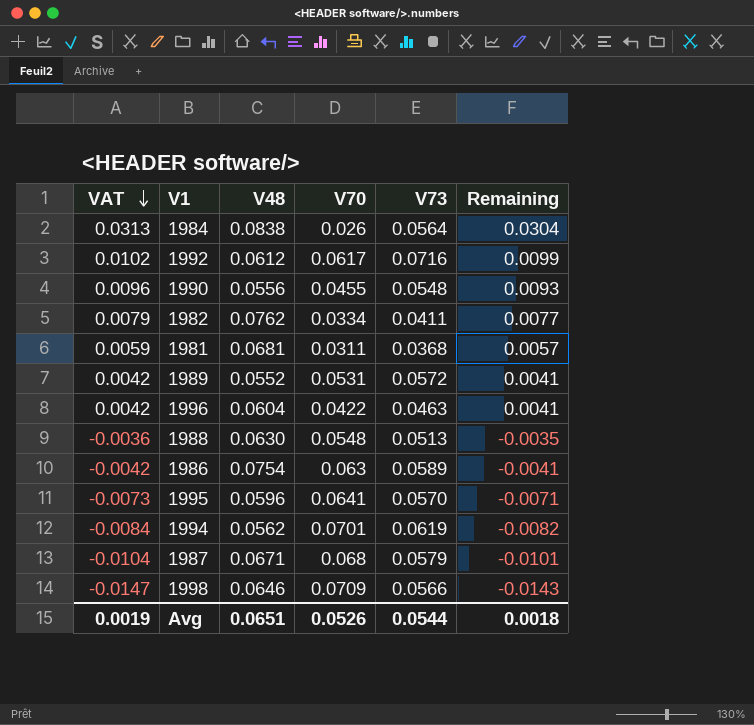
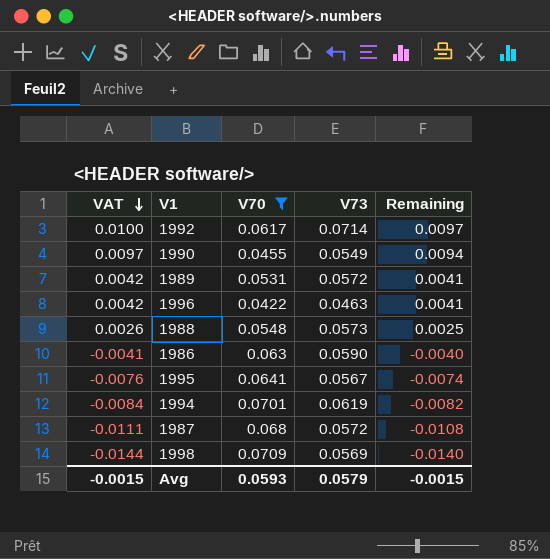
filter: none -> V70 >= 0.0422
column V48 | position: 3 -> none
1992 | VAT: 0.0102 -> 0.0100
1992 | V73: 0.0716 -> 0.0714
1992 | Remaining: 0.0099 -> 0.0097
1990 | VAT: 0.0096 -> 0.0097
1990 | V73: 0.0548 -> 0.0549
1990 | Remaining: 0.0093 -> 0.0094
1988 | VAT: -0.0036 -> 0.0026
1988 | V73: 0.0513 -> 0.0573
1988 | Remaining: -0.0035 -> 0.0025
1986 | VAT: -0.0042 -> -0.0041
1986 | V73: 0.0589 -> 0.0590
1986 | Remaining: -0.0041 -> -0.0040
1995 | VAT: -0.0073 -> -0.0076
1995 | V73: 0.0570 -> 0.0567
1995 | Remaining: -0.0071 -> -0.0074
1987 | VAT: -0.0104 -> -0.0111
1987 | V73: 0.0579 -> 0.0572
1987 | Remaining: -0.0101 -> -0.0108
1998 | VAT: -0.0147 -> -0.0144
1998 | V73: 0.0566 -> 0.0569
1998 | Remaining: -0.0143 -> -0.0140
Avg | VAT: 0.0019 -> -0.0015
Avg | V70: 0.0526 -> 0.0593
Avg | V73: 0.0544 -> 0.0579
Avg | Remaining: 0.0018 -> -0.0015

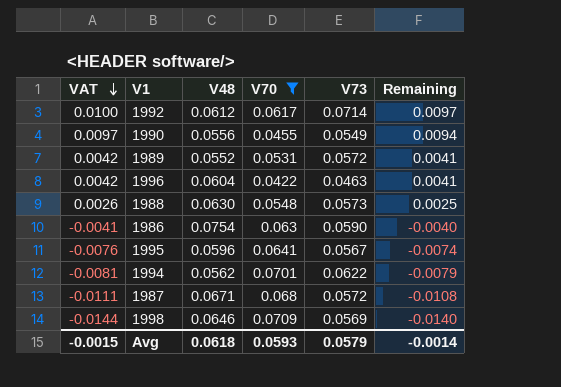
column V48 | position: none -> 3
1994 | VAT: -0.0084 -> -0.0081
1994 | V73: 0.0619 -> 0.0622
1994 | Remaining: -0.0082 -> -0.0079
Avg | Remaining: -0.0015 -> -0.0014

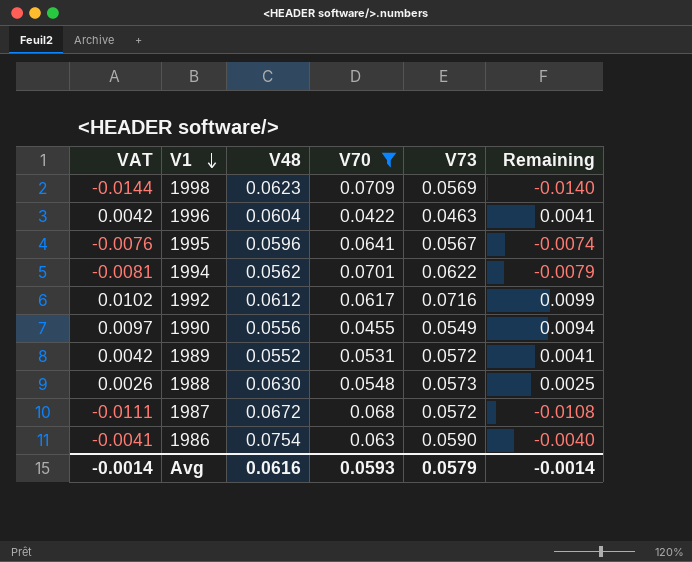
row order: VAT descending -> V1 descending
1998 | V48: 0.0646 -> 0.0623
1992 | VAT: 0.0100 -> 0.0102
1992 | V73: 0.0714 -> 0.0716
1992 | Remaining: 0.0097 -> 0.0099
1987 | V48: 0.0671 -> 0.0672
Avg | VAT: -0.0015 -> -0.0014
Avg | V48: 0.0618 -> 0.0616

